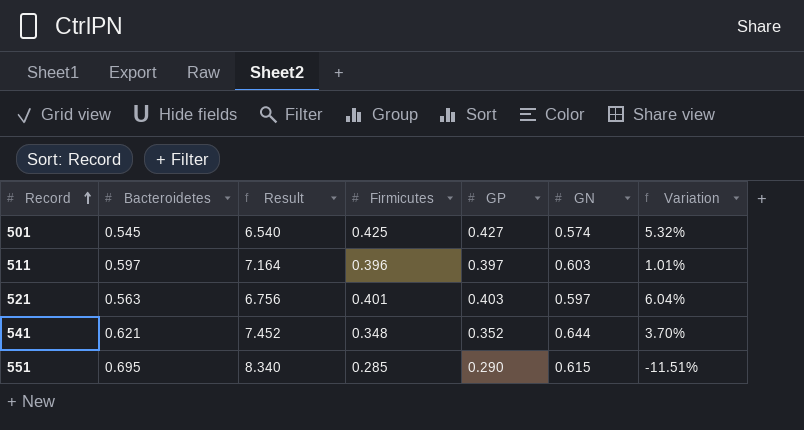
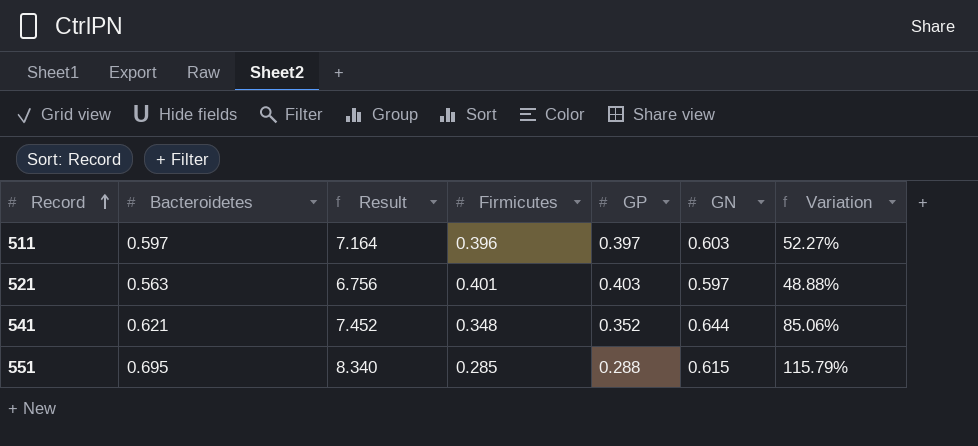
column Variation | formula: ([GN] - [Bacteroidetes]) / [Bacteroidetes] -> ([GN] - [Firmicutes]) / [Firmicutes]
row 501: 0.545 | 6.540 | 0.425 | 0.427 | 0.574 | 5.32% -> none
551 | GP: 0.290 -> 0.288

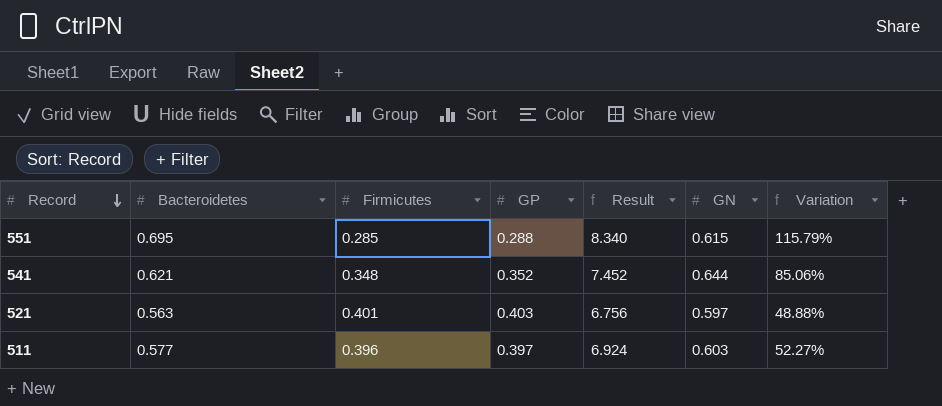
row order: Record ascending -> Record descending
column Result | position: 3 -> 5
511 | Bacteroidetes: 0.597 -> 0.577
511 | Result: 7.164 -> 6.924

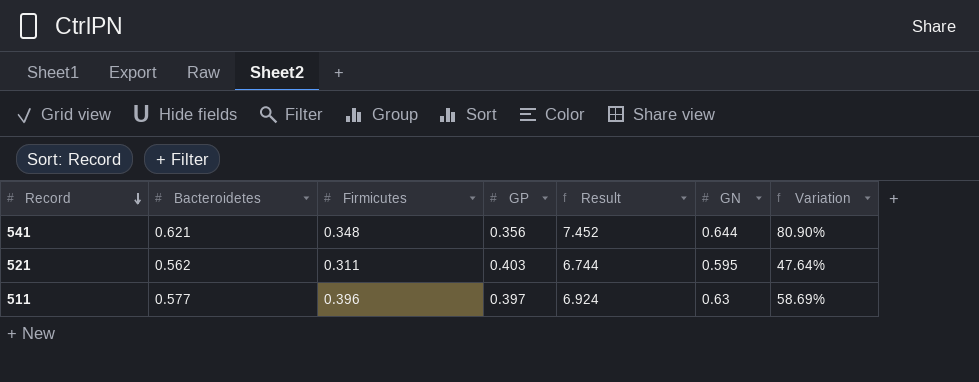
column Variation | formula: ([GN] - [Firmicutes]) / [Firmicutes] -> ([GN] - [GP]) / [GP]
row 551: 0.695 | 0.285 | 0.288 | 8.340 | 0.615 | 115.79% -> none
541 | GP: 0.352 -> 0.356
521 | Bacteroidetes: 0.563 -> 0.562
521 | Firmicutes: 0.401 -> 0.311
521 | Result: 6.756 -> 6.744
521 | GN: 0.597 -> 0.595
511 | GN: 0.603 -> 0.63

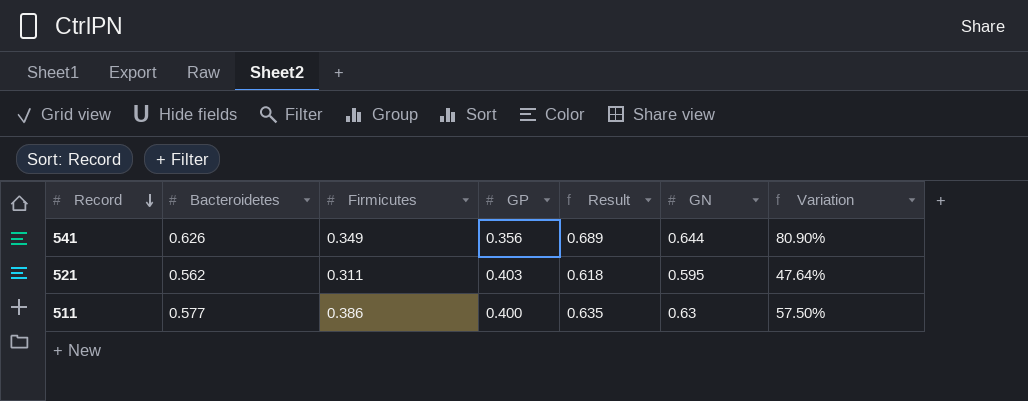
column Result | formula: [Bacteroidetes] * 12 -> [Bacteroidetes] * 1.1
541 | Bacteroidetes: 0.621 -> 0.626
541 | Firmicutes: 0.348 -> 0.349
511 | Firmicutes: 0.396 -> 0.386
511 | GP: 0.397 -> 0.400
511 | Variation: 58.69% -> 57.50%

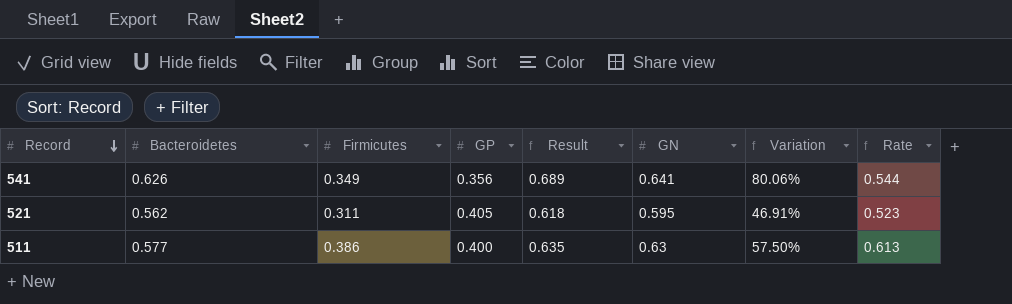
column Rate | formula: none -> [Firmicutes] / [GN]
541 | GN: 0.644 -> 0.641
541 | Variation: 80.90% -> 80.06%
521 | GP: 0.403 -> 0.405
521 | Variation: 47.64% -> 46.91%

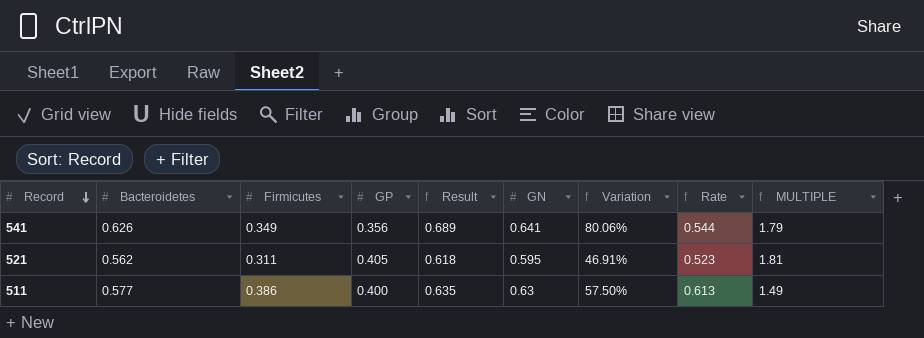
column MULTIPLE | formula: none -> [Bacteroidetes] / [Firmicutes]

